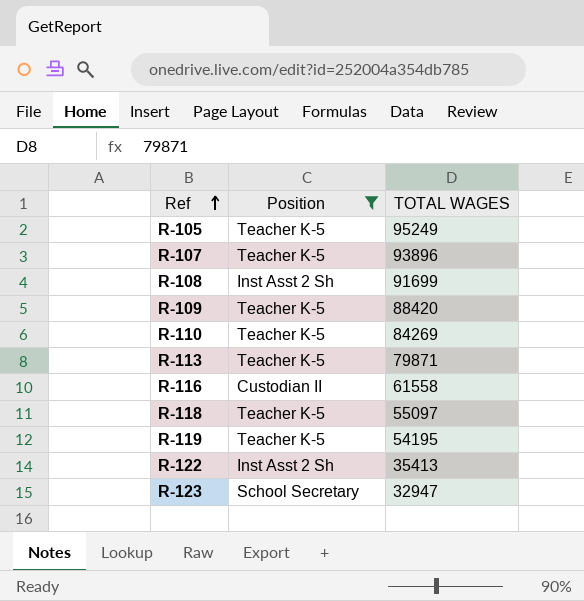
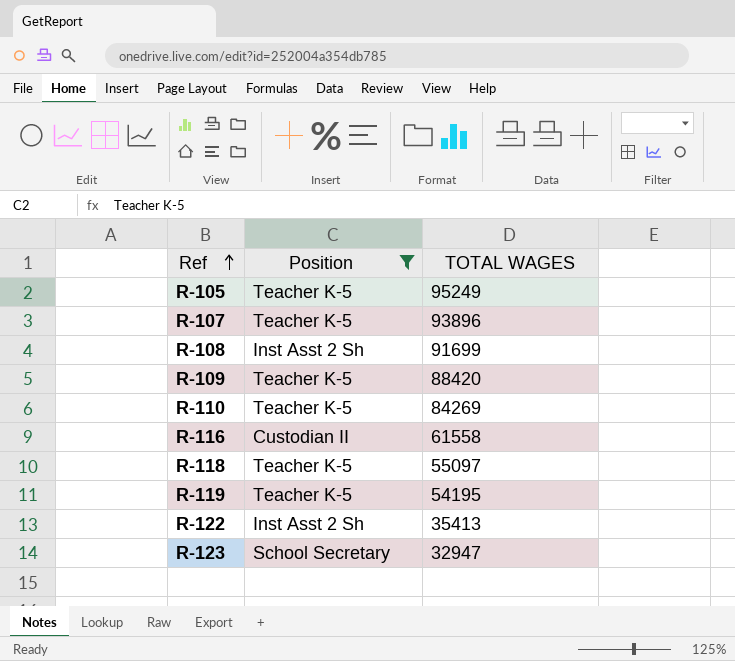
row R-113: Teacher K-5 | 79871 -> none

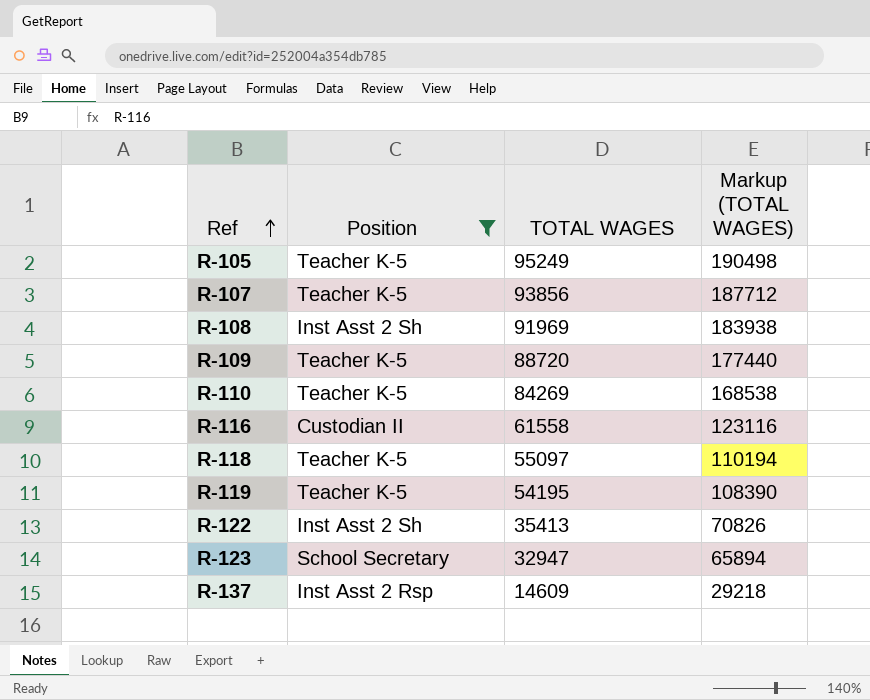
column Markup (TOTAL WAGES) | formula: none -> [TOTAL WAGES] * 2
R-107 | TOTAL WAGES: 93896 -> 93856
R-108 | TOTAL WAGES: 91699 -> 91969
R-109 | TOTAL WAGES: 88420 -> 88720
row R-137: none -> Inst Asst 2 Rsp | 14609 | 29218

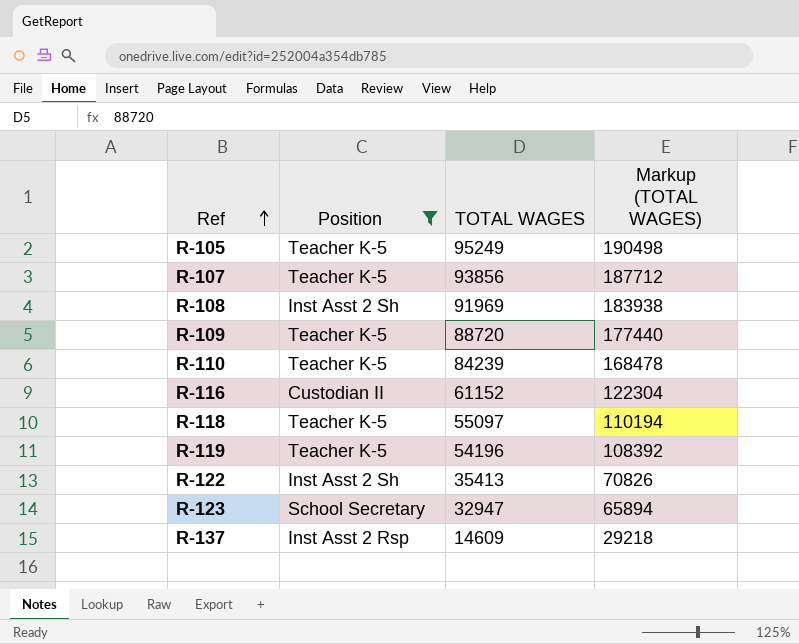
R-110 | TOTAL WAGES: 84269 -> 84239
R-110 | Markup (TOTAL WAGES): 168538 -> 168478
R-116 | TOTAL WAGES: 61558 -> 61152
R-116 | Markup (TOTAL WAGES): 123116 -> 122304
R-119 | TOTAL WAGES: 54195 -> 54196
R-119 | Markup (TOTAL WAGES): 108390 -> 108392

